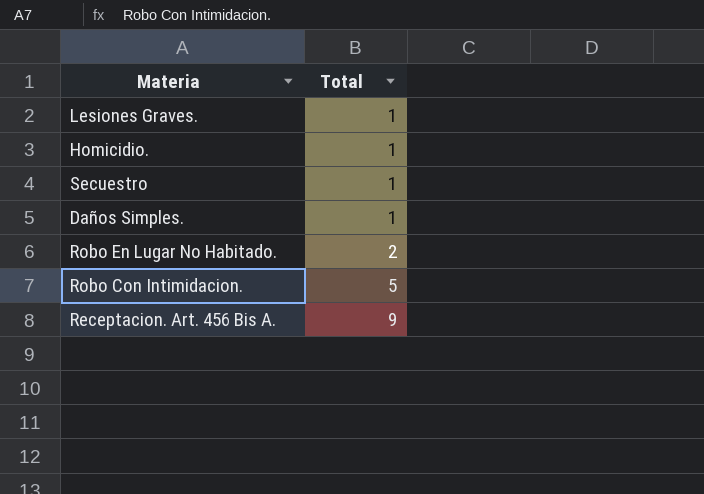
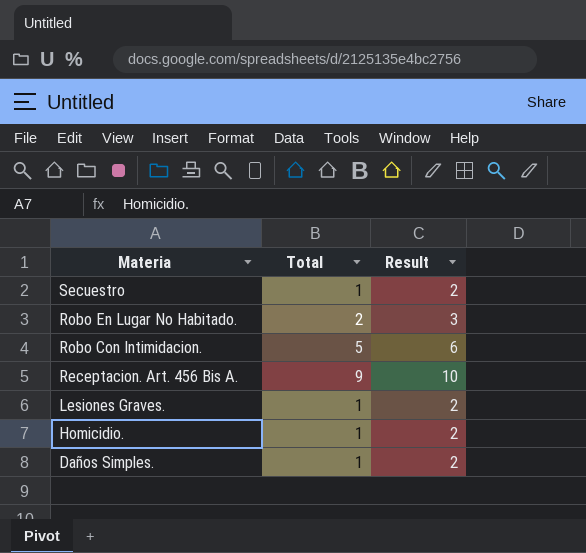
row order: Total ascending -> Materia descending
column Result | formula: none -> [Total] + 1

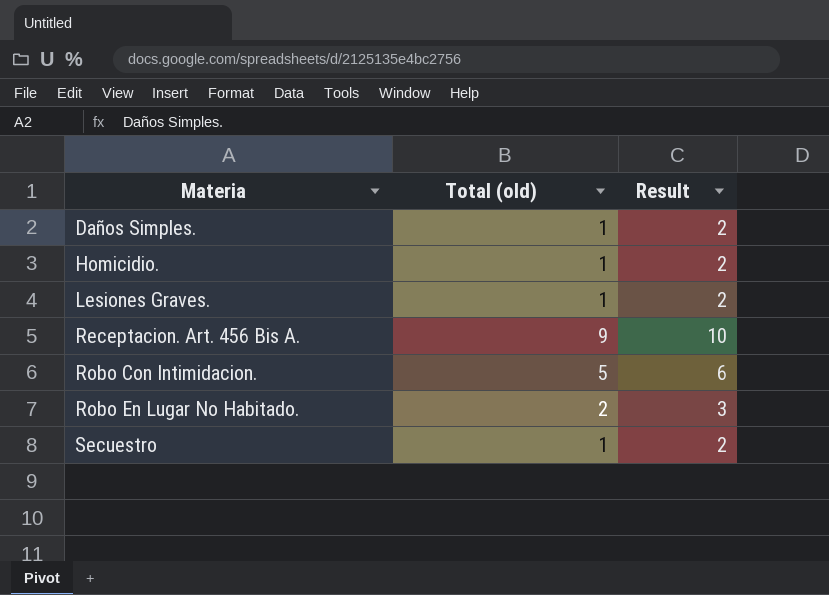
row order: Materia descending -> Materia ascending
column name: Total -> Total (old)

